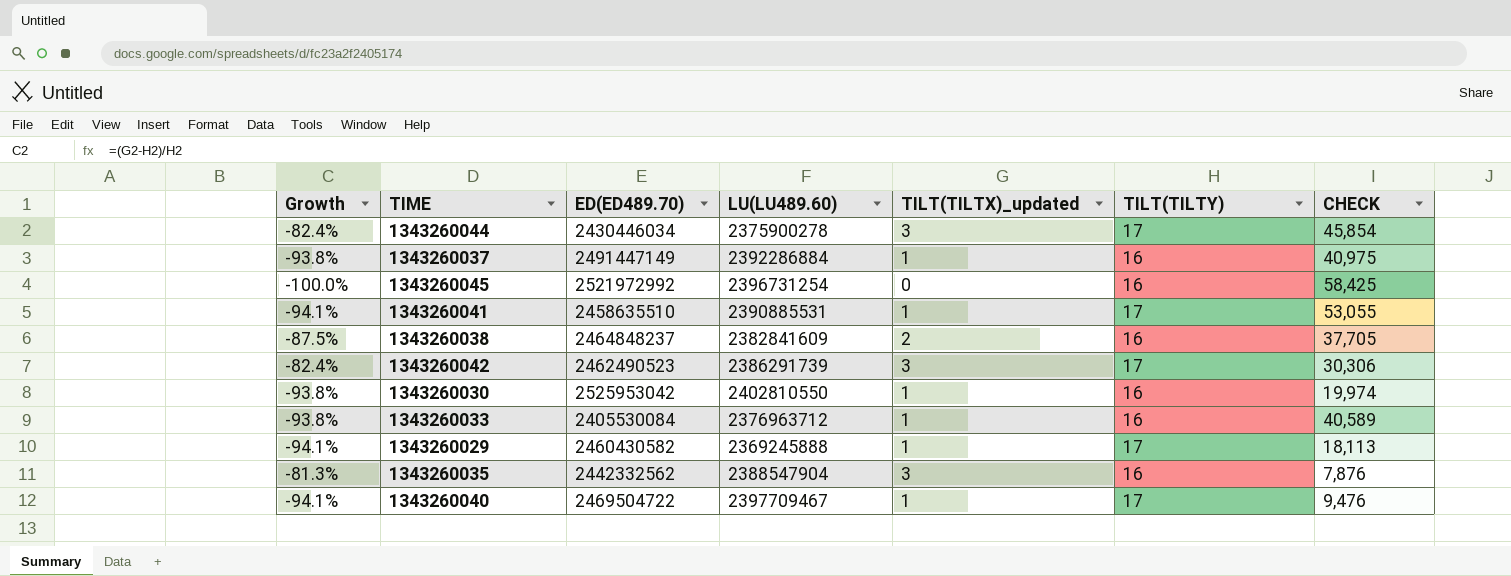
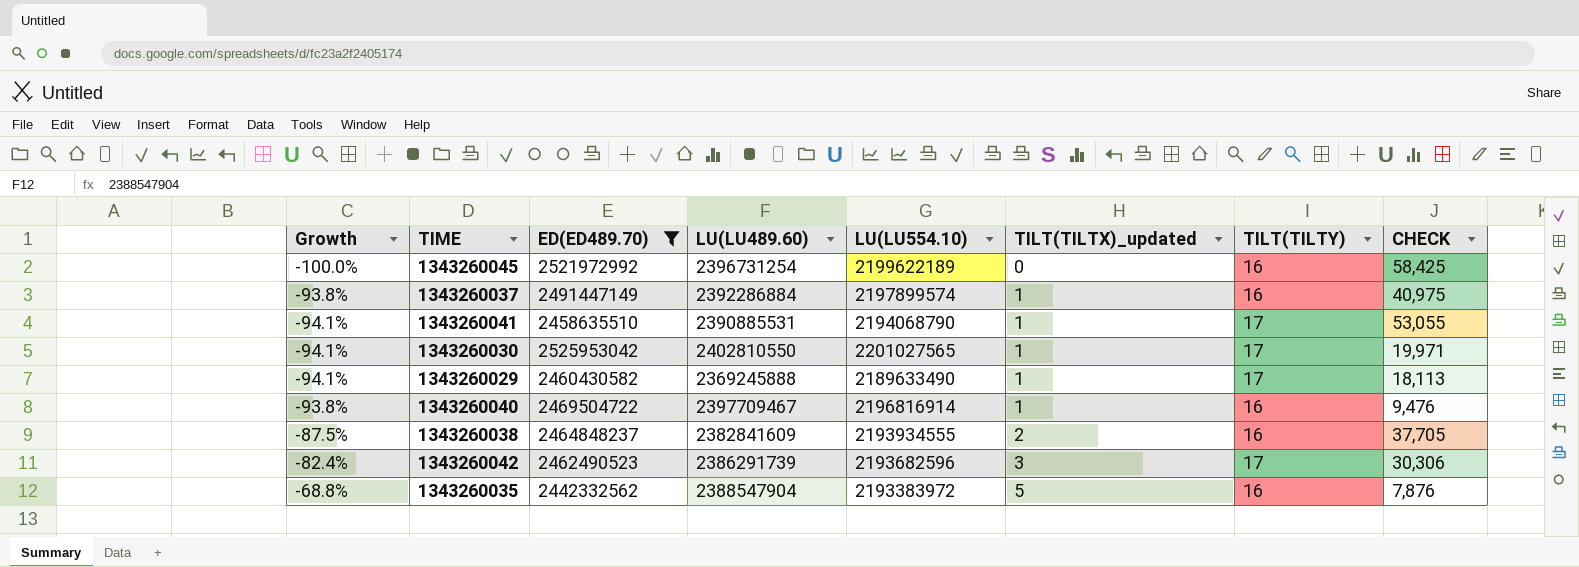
filter: none -> ED(ED489.70) >= 2442332562
row order: none -> TILT(TILTX)_updated ascending
column LU(LU554.10) | position: none -> 5
1343260030 | Growth: -93.8% -> -94.1%
1343260030 | TILT(TILTY): 16 -> 17
1343260030 | CHECK: 19,974 -> 19,971
1343260040 | Growth: -94.1% -> -93.8%
1343260040 | TILT(TILTY): 17 -> 16
1343260035 | Growth: -81.3% -> -68.8%
1343260035 | TILT(TILTX)_updated: 3 -> 5

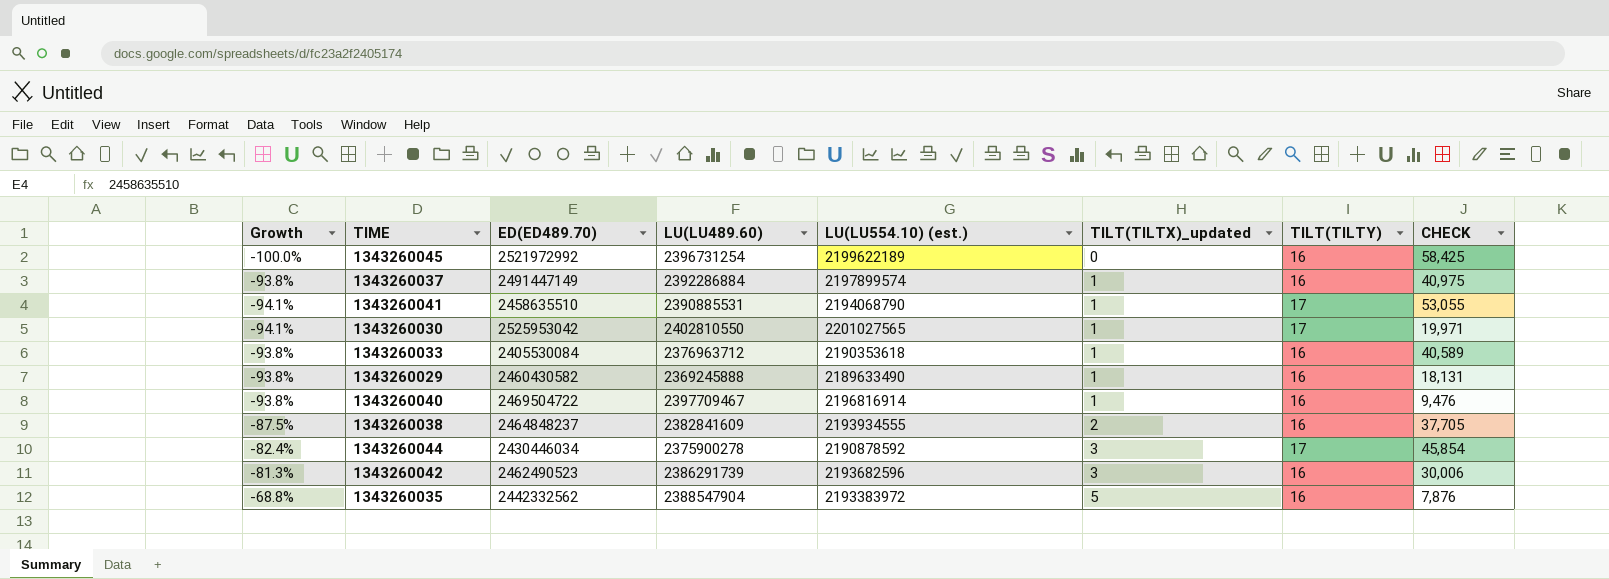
filter: ED(ED489.70) >= 2442332562 -> none
column name: LU(LU554.10) -> LU(LU554.10) (est.)
1343260029 | Growth: -94.1% -> -93.8%
1343260029 | TILT(TILTY): 17 -> 16
1343260029 | CHECK: 18,113 -> 18,131
1343260042 | Growth: -82.4% -> -81.3%
1343260042 | TILT(TILTY): 17 -> 16
1343260042 | CHECK: 30,306 -> 30,006

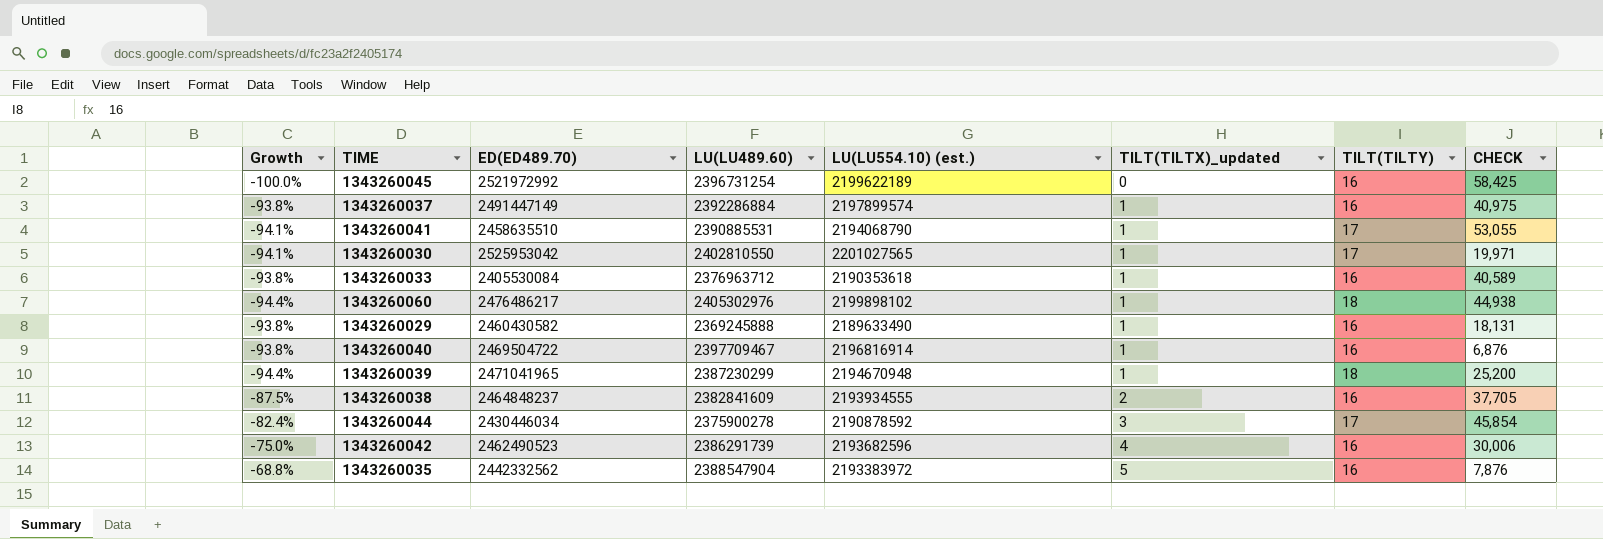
row 1343260060: none -> -94.4% | 2476486217 | 2405302976 | 2199898102 | 1 | 18 | 44,938
1343260040 | CHECK: 9,476 -> 6,876
row 1343260039: none -> -94.4% | 2471041965 | 2387230299 | 2194670948 | 1 | 18 | 25,200
1343260042 | Growth: -81.3% -> -75.0%
1343260042 | TILT(TILTX)_updated: 3 -> 4

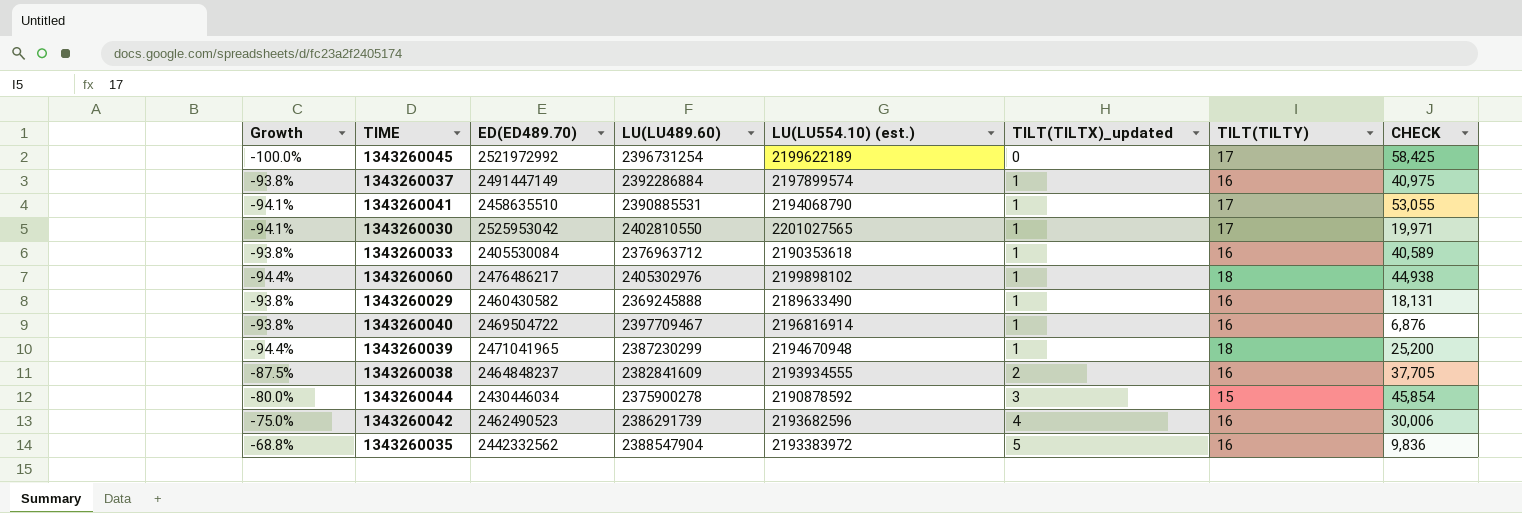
1343260045 | TILT(TILTY): 16 -> 17
1343260044 | Growth: -82.4% -> -80.0%
1343260044 | TILT(TILTY): 17 -> 15
1343260035 | CHECK: 7,876 -> 9,836

